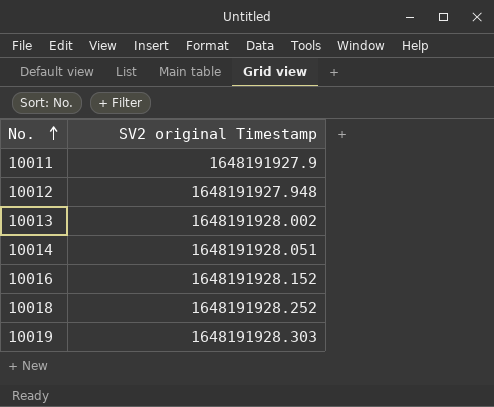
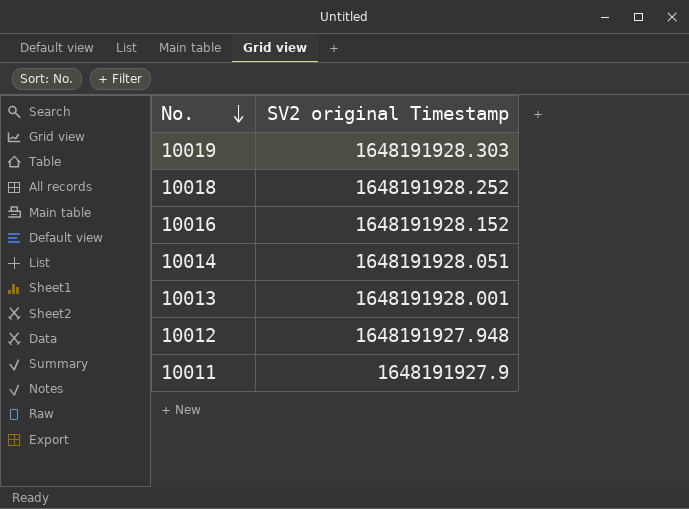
row order: No. ascending -> No. descending
10013 | SV2 original Timestamp: 1648191928.002 -> 1648191928.001

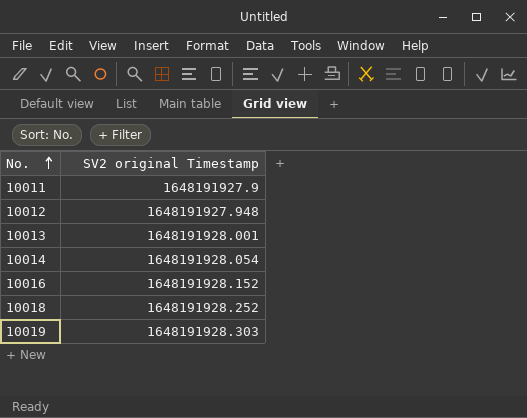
row order: No. descending -> No. ascending
10014 | SV2 original Timestamp: 1648191928.051 -> 1648191928.054

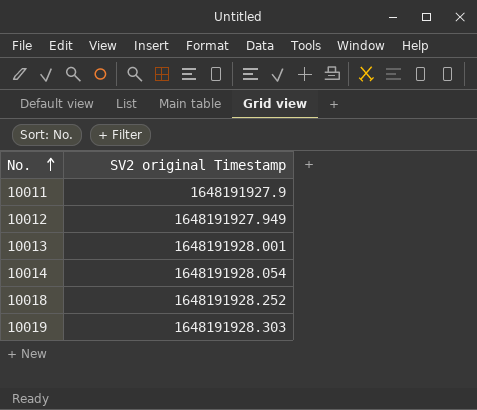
row 10016: 1648191928.152 -> none
10012 | SV2 original Timestamp: 1648191927.948 -> 1648191927.949

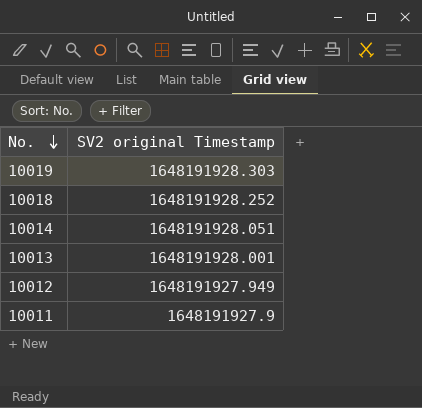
row order: No. ascending -> No. descending
10014 | SV2 original Timestamp: 1648191928.054 -> 1648191928.051

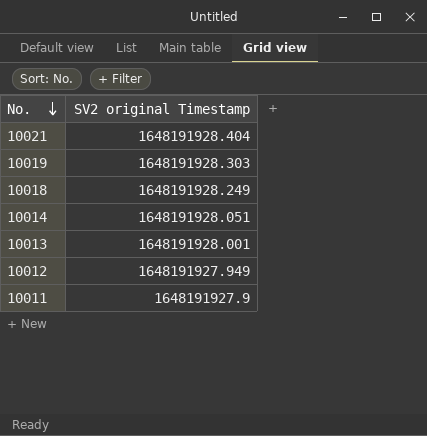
row 10021: none -> 1648191928.404
10018 | SV2 original Timestamp: 1648191928.252 -> 1648191928.249

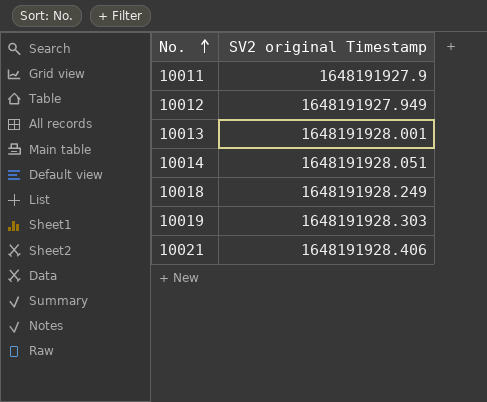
row order: No. descending -> No. ascending
10021 | SV2 original Timestamp: 1648191928.404 -> 1648191928.406

